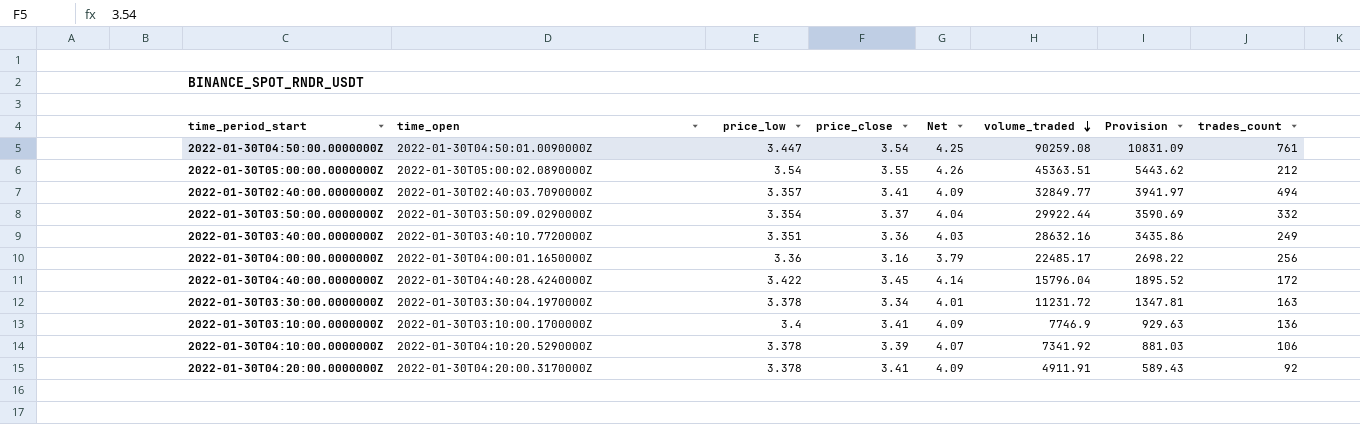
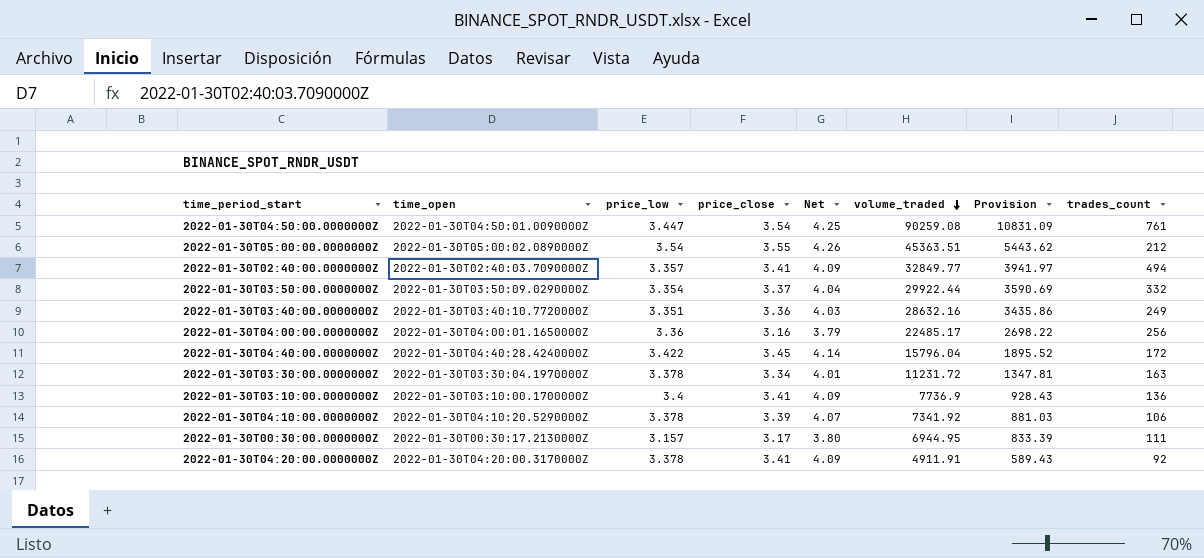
2022-01-30T03:10:00.0000000Z | volume_traded: 7746.9 -> 7736.9
2022-01-30T03:10:00.0000000Z | Provision: 929.63 -> 928.43
row 2022-01-30T00:30:00.0000000Z: none -> 2022-01-30T00:30:17.2130000Z | 3.157 | 3.17 | 3.80 | 6944.95 | 833.39 | 111

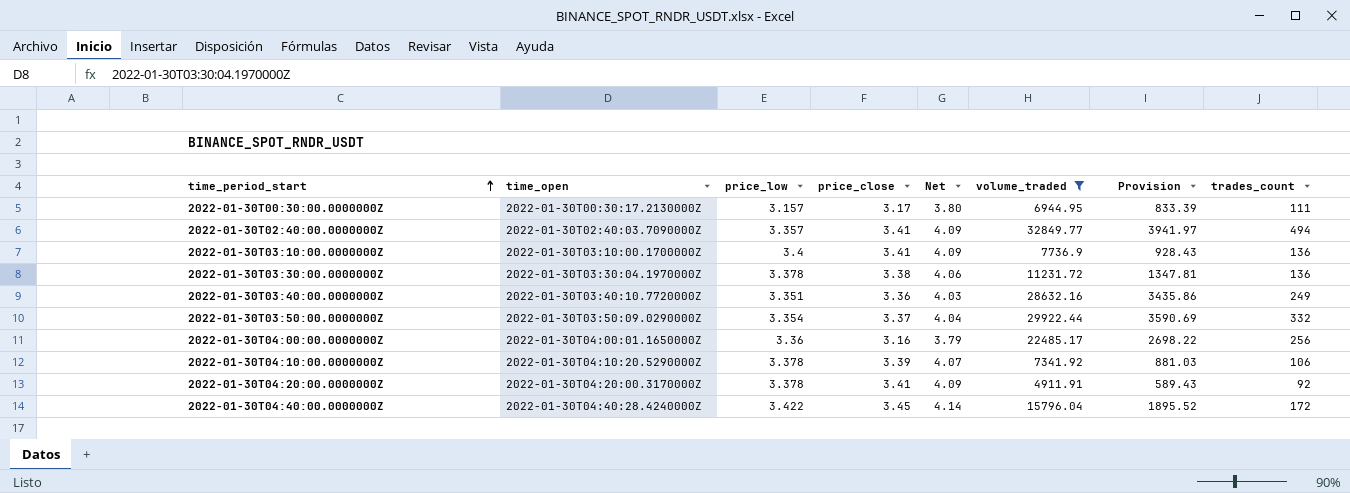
filter: none -> volume_traded <= 32849.77
row order: volume_traded descending -> time_period_start ascending
2022-01-30T03:30:00.0000000Z | price_close: 3.34 -> 3.38
2022-01-30T03:30:00.0000000Z | Net: 4.01 -> 4.06
2022-01-30T03:30:00.0000000Z | trades_count: 163 -> 136

